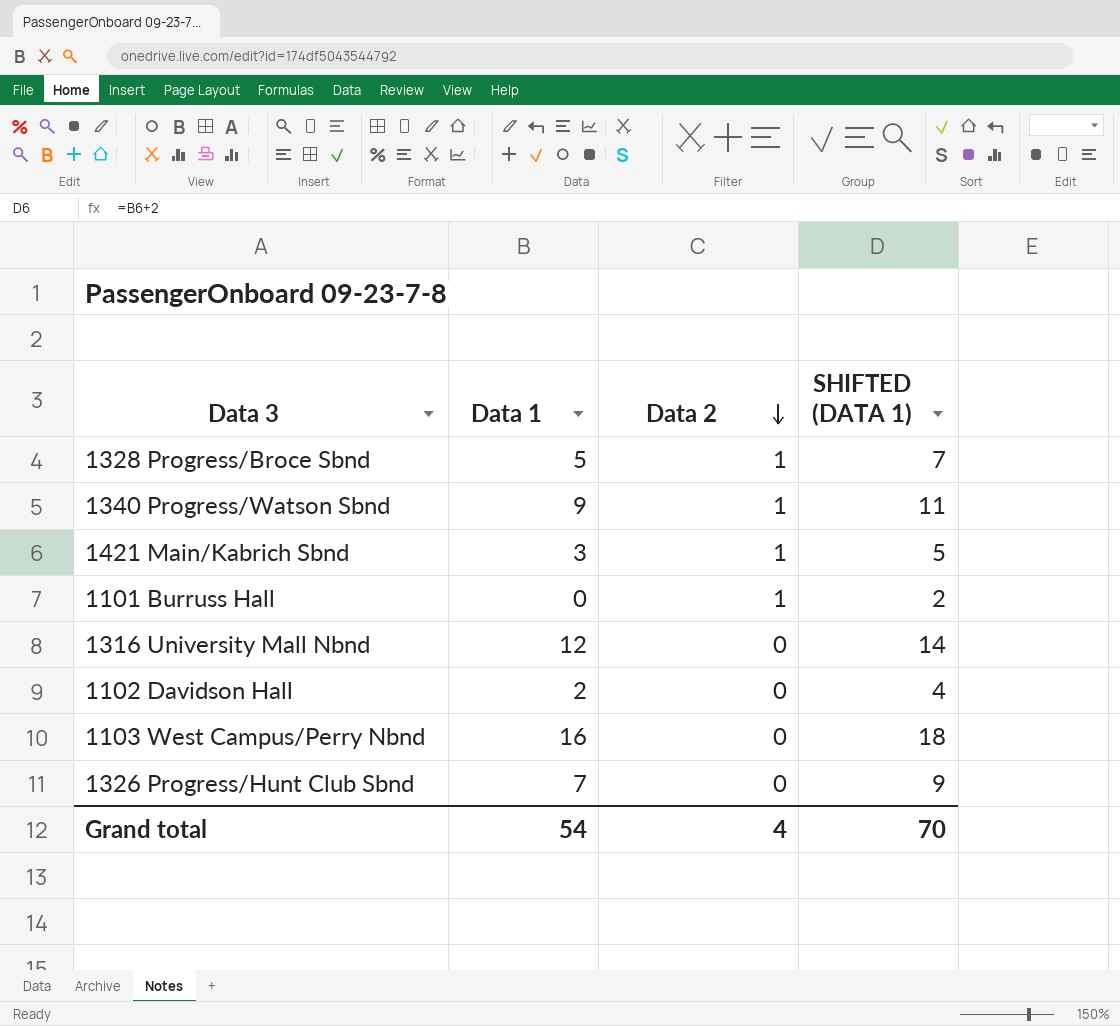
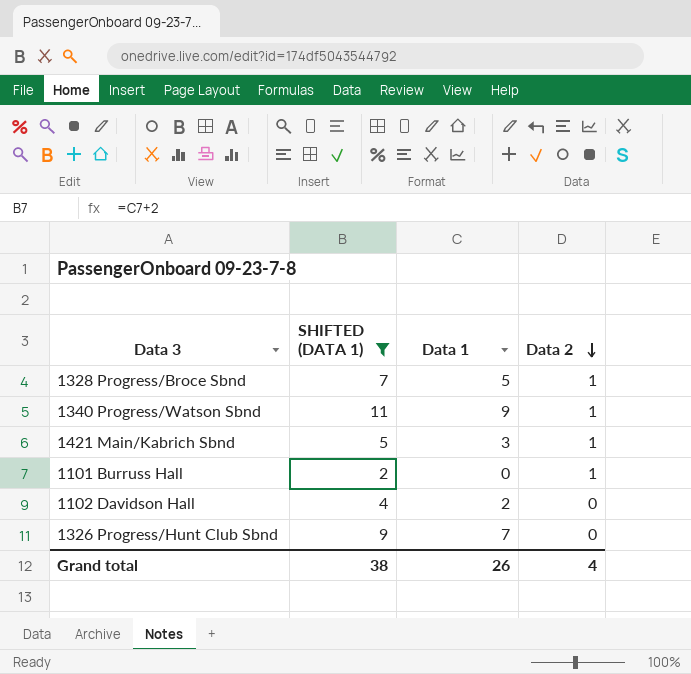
filter: none -> SHIFTED (DATA 1) <= 11
column SHIFTED (DATA 1) | position: 4 -> 2
Grand total | SHIFTED (DATA 1): 70 -> 38
Grand total | Data 1: 54 -> 26

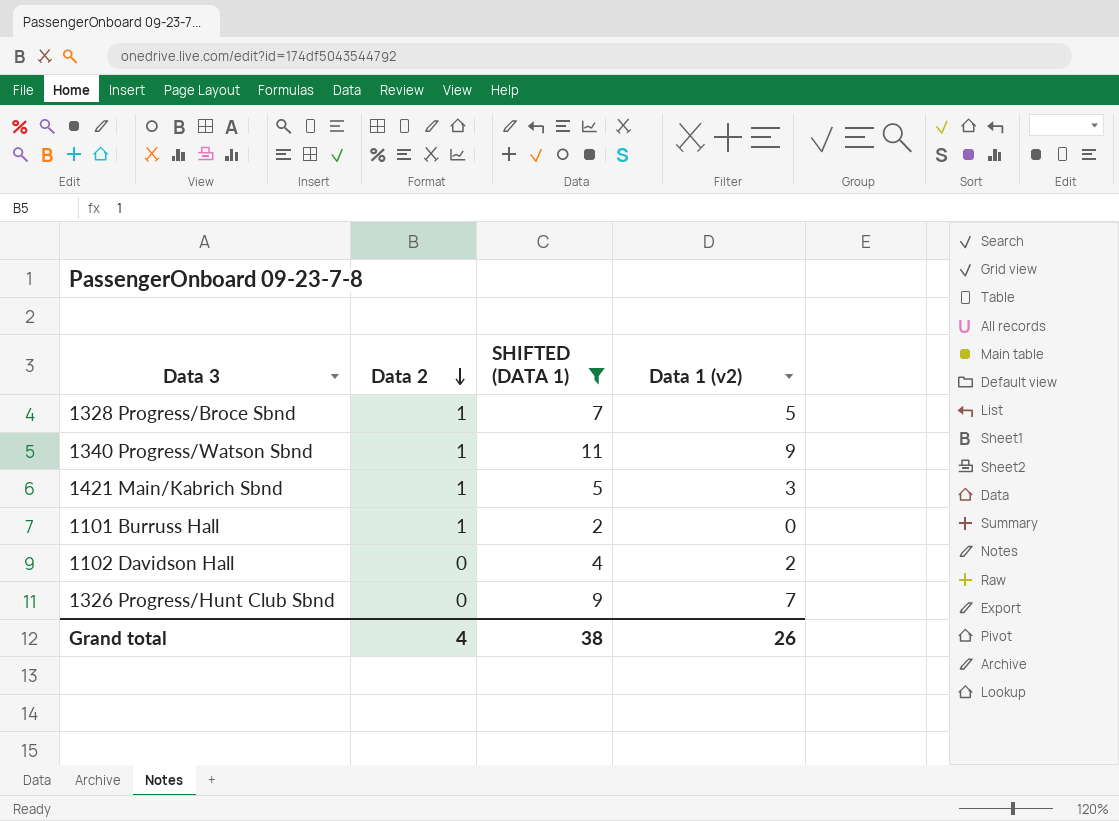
column Data 2 | position: 4 -> 2
column name: Data 1 -> Data 1 (v2)

